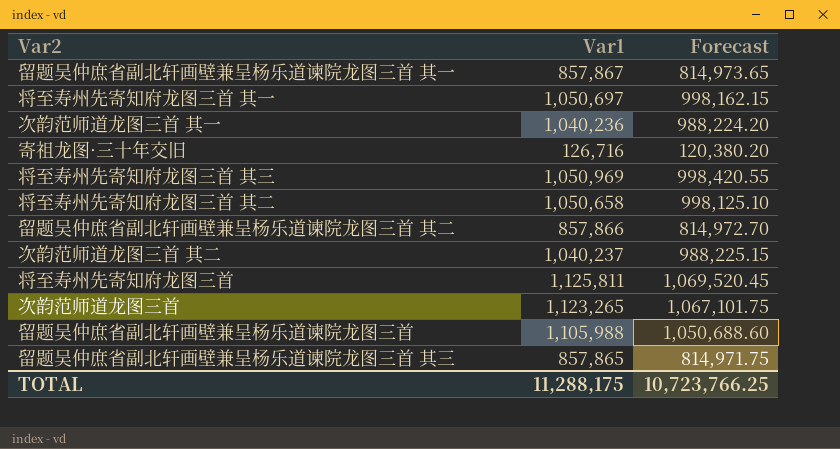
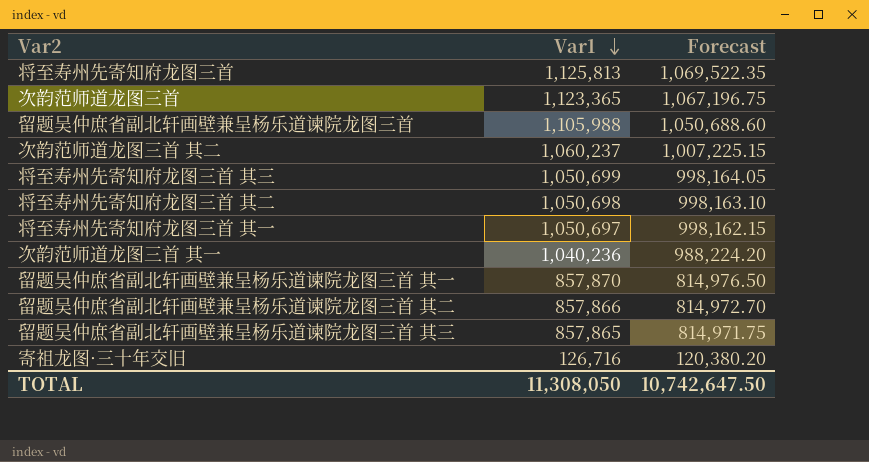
row order: none -> Var1 descending
将至寿州先寄知府龙图三首 | Var1: 1,125,811 -> 1,125,813
将至寿州先寄知府龙图三首 | Forecast: 1,069,520.45 -> 1,069,522.35
次韵范师道龙图三首 | Var1: 1,123,265 -> 1,123,365
次韵范师道龙图三首 | Forecast: 1,067,101.75 -> 1,067,196.75
次韵范师道龙图三首 其二 | Var1: 1,040,237 -> 1,060,237
次韵范师道龙图三首 其二 | Forecast: 988,225.15 -> 1,007,225.15
将至寿州先寄知府龙图三首 其三 | Var1: 1,050,969 -> 1,050,699
将至寿州先寄知府龙图三首 其三 | Forecast: 998,420.55 -> 998,164.05
将至寿州先寄知府龙图三首 其二 | Var1: 1,050,658 -> 1,050,698
将至寿州先寄知府龙图三首 其二 | Forecast: 998,125.10 -> 998,163.10
留题吴仲庶省副北轩画壁兼呈杨乐道谏院龙图三首 其一 | Var1: 857,867 -> 857,870
留题吴仲庶省副北轩画壁兼呈杨乐道谏院龙图三首 其一 | Forecast: 814,973.65 -> 814,976.50
TOTAL | Var1: 11,288,175 -> 11,308,050
TOTAL | Forecast: 10,723,766.25 -> 10,742,647.50

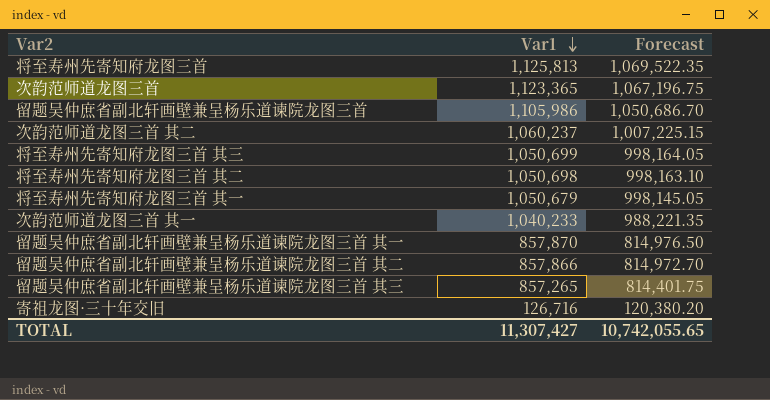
留题吴仲庶省副北轩画壁兼呈杨乐道谏院龙图三首 | Var1: 1,105,988 -> 1,105,986
留题吴仲庶省副北轩画壁兼呈杨乐道谏院龙图三首 | Forecast: 1,050,688.60 -> 1,050,686.70
将至寿州先寄知府龙图三首 其一 | Var1: 1,050,697 -> 1,050,679
将至寿州先寄知府龙图三首 其一 | Forecast: 998,162.15 -> 998,145.05
次韵范师道龙图三首 其一 | Var1: 1,040,236 -> 1,040,233
次韵范师道龙图三首 其一 | Forecast: 988,224.20 -> 988,221.35
留题吴仲庶省副北轩画壁兼呈杨乐道谏院龙图三首 其三 | Var1: 857,865 -> 857,265
留题吴仲庶省副北轩画壁兼呈杨乐道谏院龙图三首 其三 | Forecast: 814,971.75 -> 814,401.75
TOTAL | Var1: 11,308,050 -> 11,307,427
TOTAL | Forecast: 10,742,647.50 -> 10,742,055.65

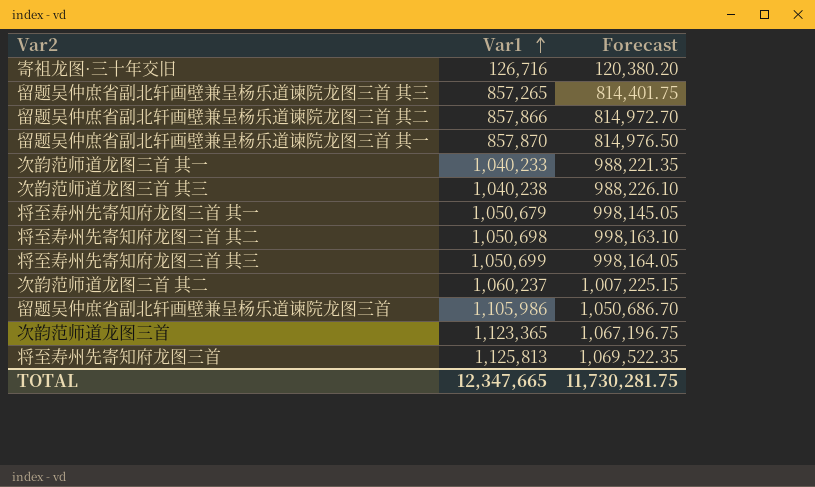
row order: Var1 descending -> Var1 ascending
row 次韵范师道龙图三首 其三: none -> 1,040,238 | 988,226.10
TOTAL | Var1: 11,307,427 -> 12,347,665
TOTAL | Forecast: 10,742,055.65 -> 11,730,281.75

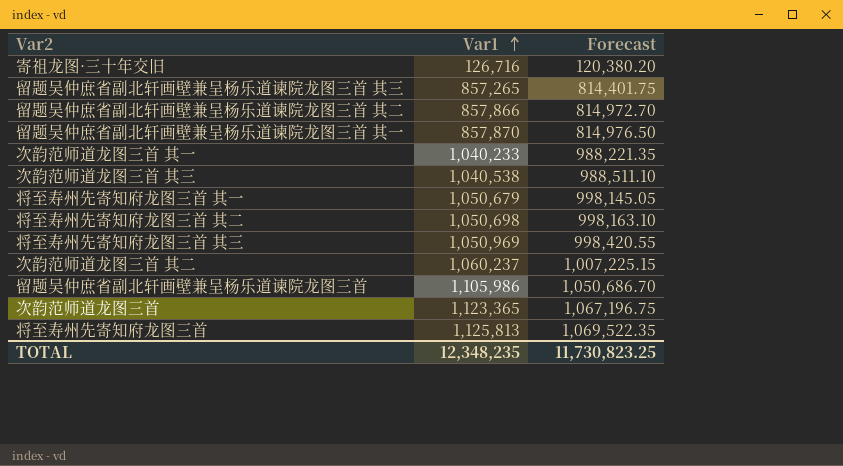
次韵范师道龙图三首 其三 | Var1: 1,040,238 -> 1,040,538
次韵范师道龙图三首 其三 | Forecast: 988,226.10 -> 988,511.10
将至寿州先寄知府龙图三首 其三 | Var1: 1,050,699 -> 1,050,969
将至寿州先寄知府龙图三首 其三 | Forecast: 998,164.05 -> 998,420.55
TOTAL | Var1: 12,347,665 -> 12,348,235
TOTAL | Forecast: 11,730,281.75 -> 11,730,823.25

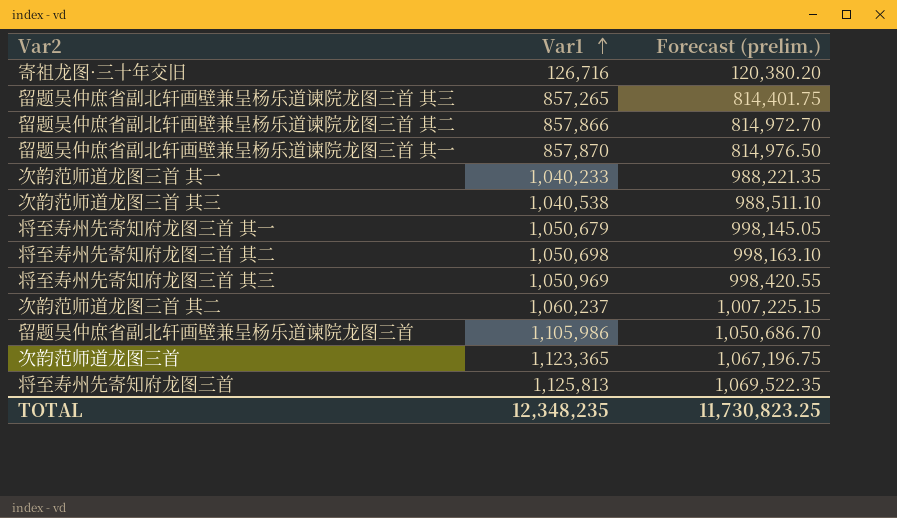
column name: Forecast -> Forecast (prelim.)

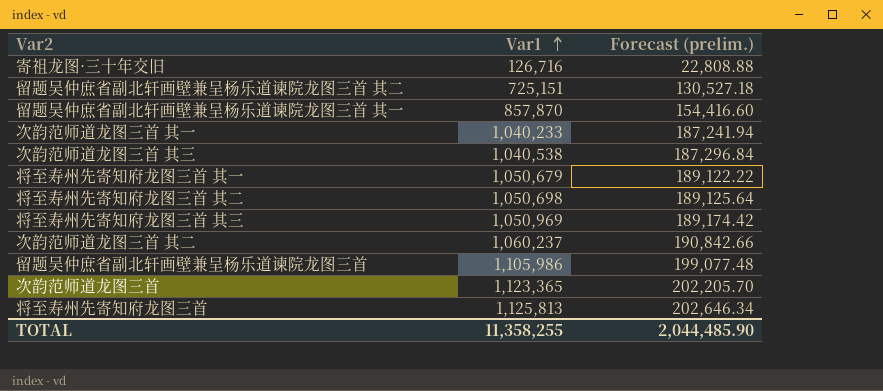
column Forecast (prelim.) | formula: [Var1] * 0.95 -> [Var1] * 0.18
row 留题吴仲庶省副北轩画壁兼呈杨乐道谏院龙图三首 其三: 857,265 | 814,401.75 -> none
留题吴仲庶省副北轩画壁兼呈杨乐道谏院龙图三首 其二 | Var1: 857,866 -> 725,151
TOTAL | Var1: 12,348,235 -> 11,358,255
TOTAL | Forecast (prelim.): 11,730,823.25 -> 2,044,485.90

